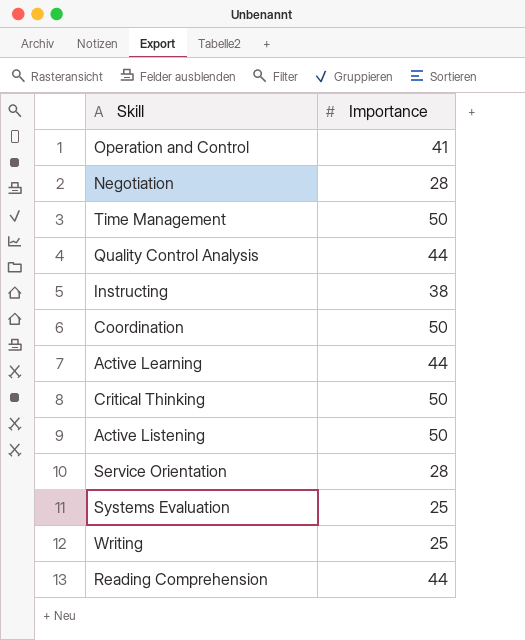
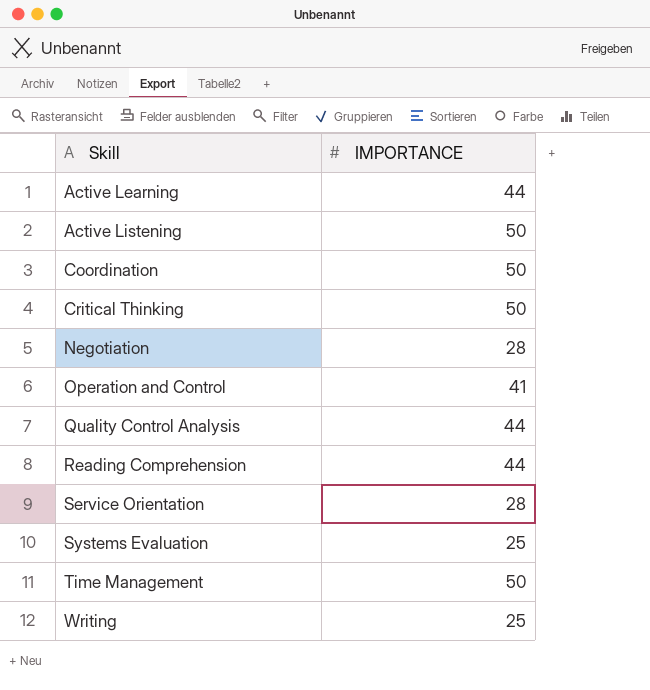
row order: none -> Skill ascending
column name: Importance -> IMPORTANCE
row Instructing: 38 -> none

